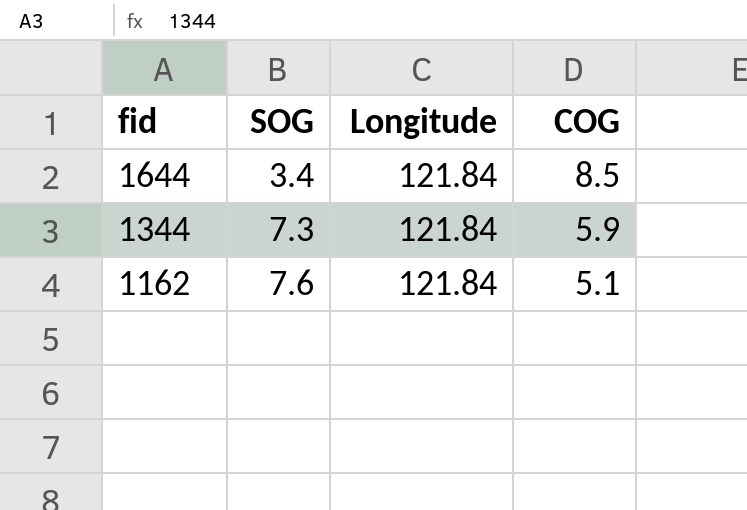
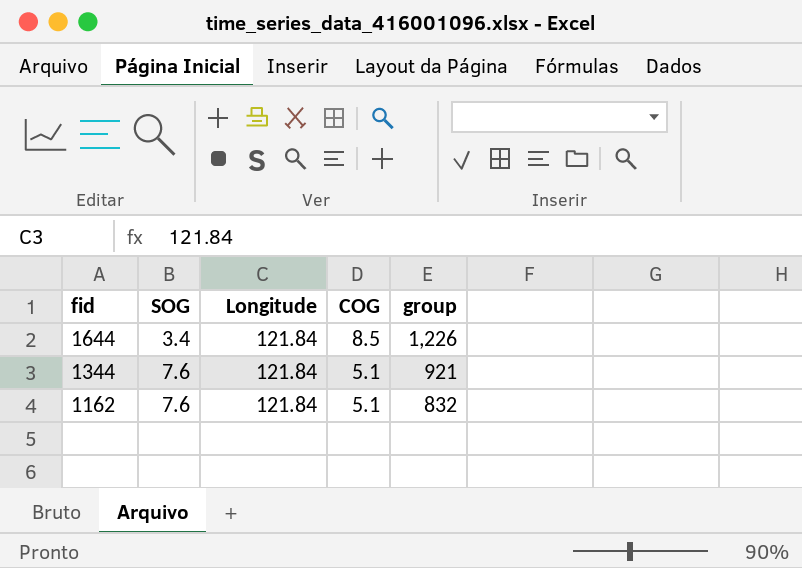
column group | position: none -> 5
1344 | SOG: 7.3 -> 7.6
1344 | COG: 5.9 -> 5.1

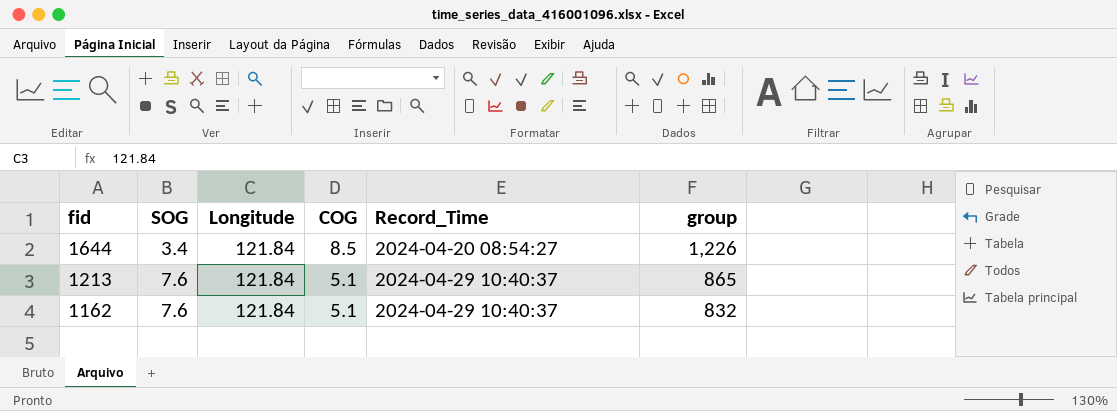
column Record_Time | position: none -> 5
row 1344: 7.6 | 121.84 | 5.1 | 921 -> none
row 1213: none -> 7.6 | 121.84 | 5.1 | 2024-04-29 10:40:37 | 865

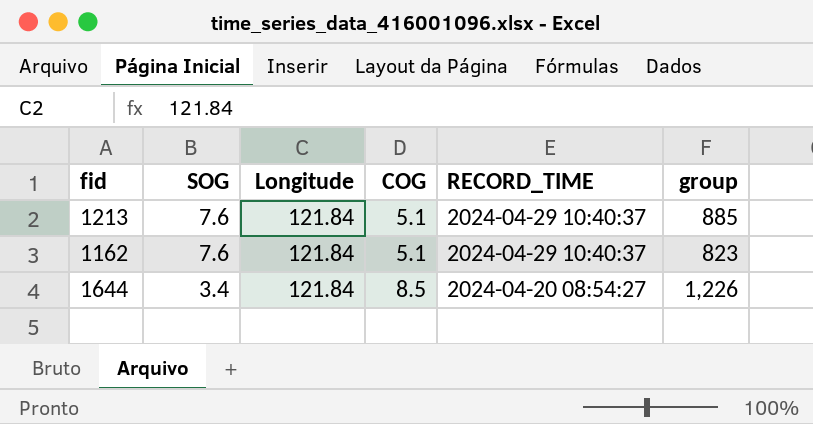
row order: fid descending -> SOG descending
column name: Record_Time -> RECORD_TIME
1213 | group: 865 -> 885
1162 | group: 832 -> 823

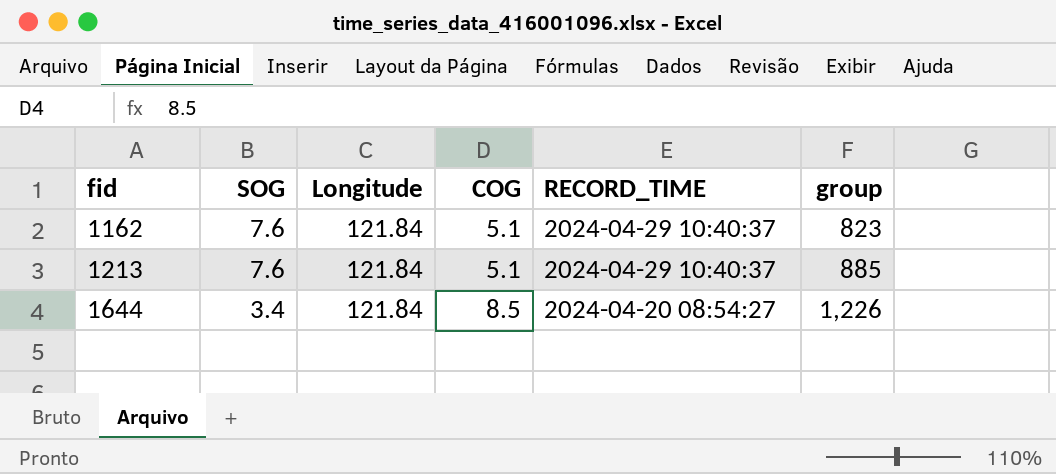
row order: SOG descending -> fid ascending

